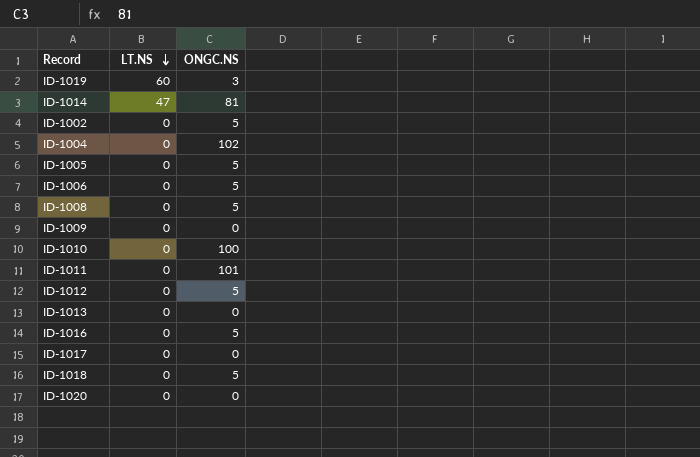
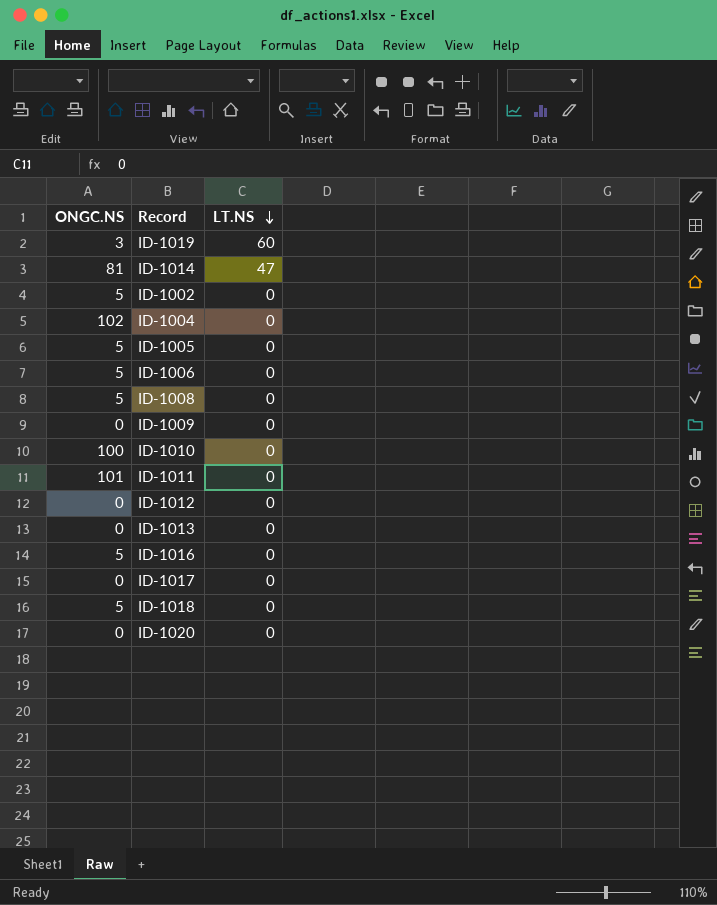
column ONGC.NS | position: 3 -> 1
ID-1012 | ONGC.NS: 5 -> 0

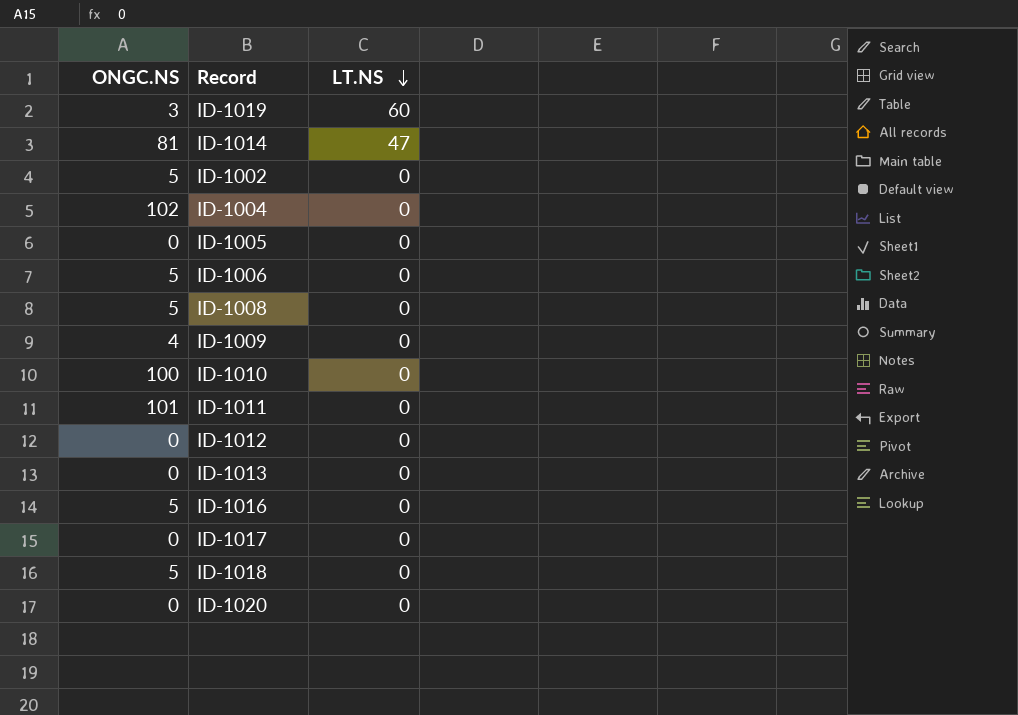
ID-1005 | ONGC.NS: 5 -> 0
ID-1009 | ONGC.NS: 0 -> 4

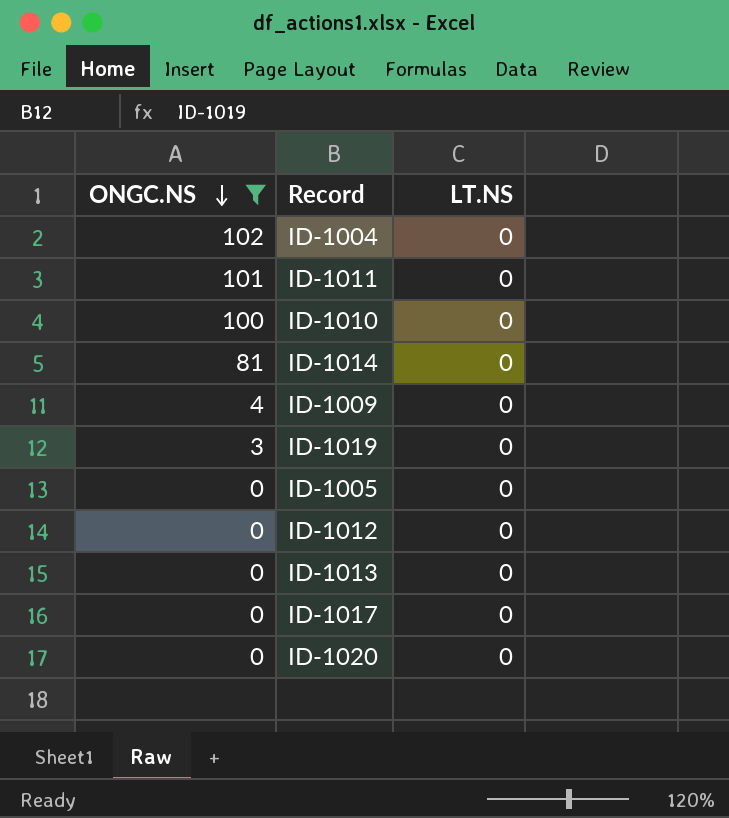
filter: none -> ONGC.NS != 5
row order: LT.NS descending -> ONGC.NS descending
ID-1014 | LT.NS: 47 -> 0
ID-1019 | LT.NS: 60 -> 0

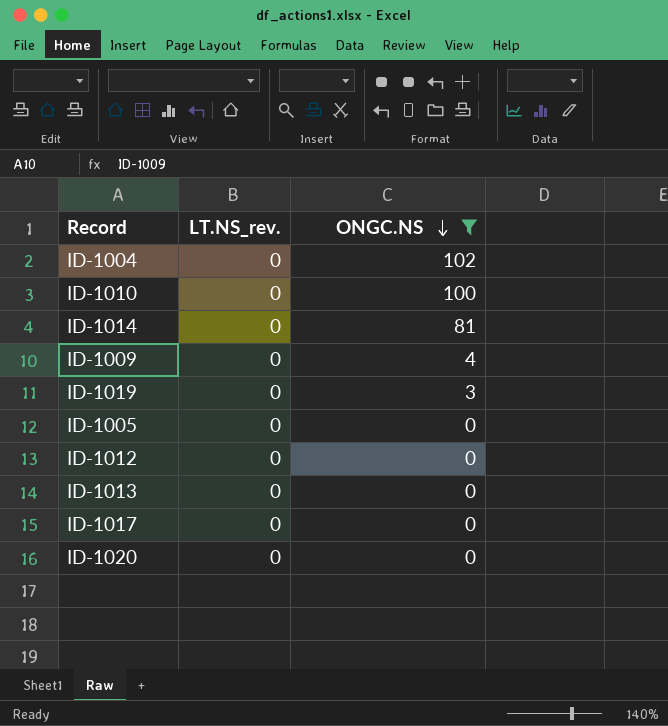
column name: LT.NS -> LT.NS_rev.
column ONGC.NS | position: 1 -> 3
row ID-1011: 101 | 0 -> none

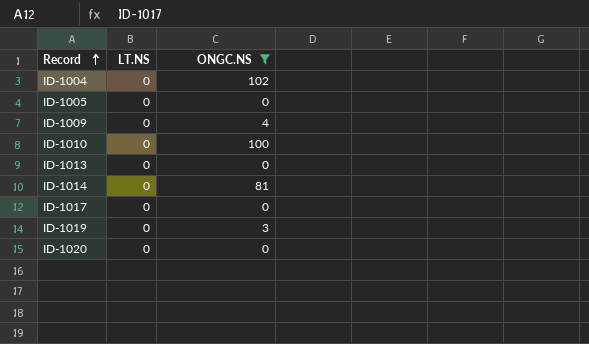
row order: ONGC.NS descending -> Record ascending
column name: LT.NS_rev. -> LT.NS
row ID-1012: 0 | 0 -> none

